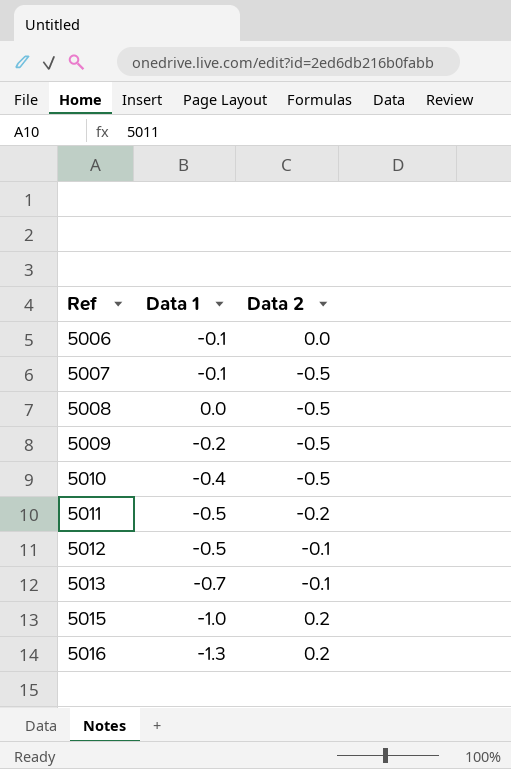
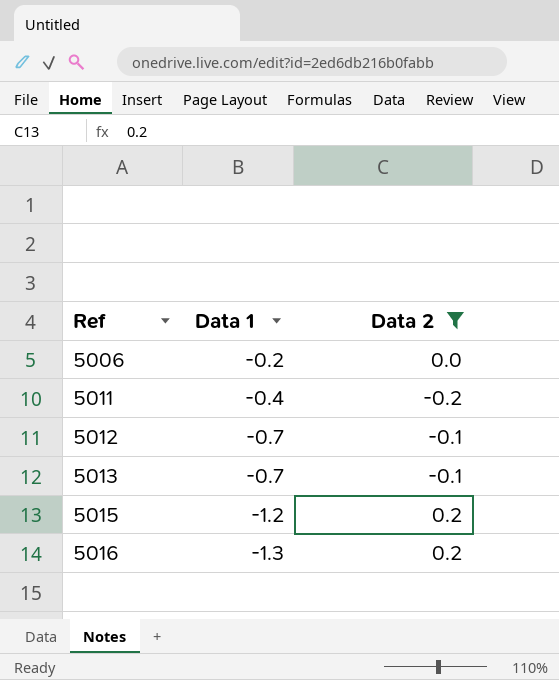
filter: none -> Data 2 != -0.5
5006 | Data 1: -0.1 -> -0.2
5011 | Data 1: -0.5 -> -0.4
5012 | Data 1: -0.5 -> -0.7
5015 | Data 1: -1.0 -> -1.2

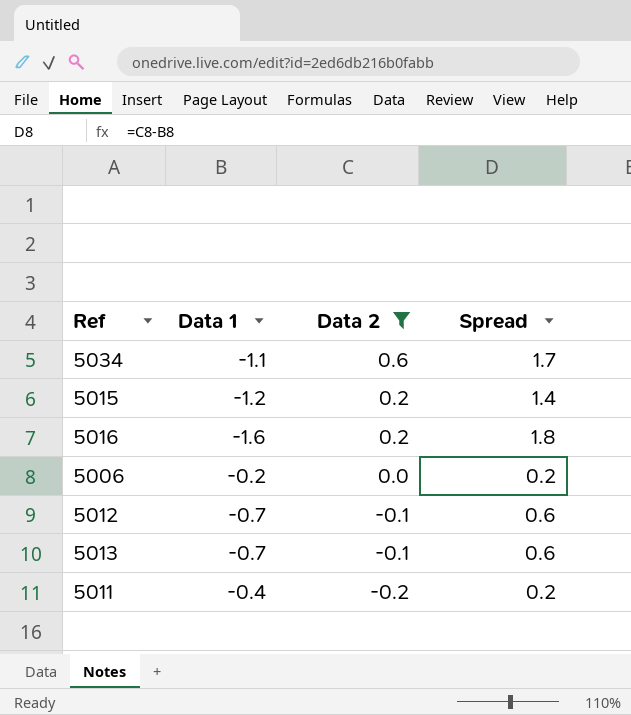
row order: Ref ascending -> Data 2 descending
column Spread | formula: none -> [Data 2] - [Data 1]
row 5034: none -> -1.1 | 0.6 | 1.7
5016 | Data 1: -1.3 -> -1.6

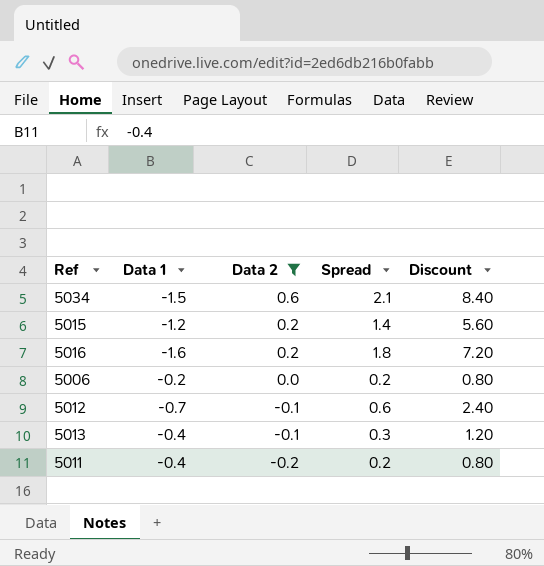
column Discount | formula: none -> [Spread] * 4
5034 | Data 1: -1.1 -> -1.5
5034 | Spread: 1.7 -> 2.1
5013 | Data 1: -0.7 -> -0.4
5013 | Spread: 0.6 -> 0.3

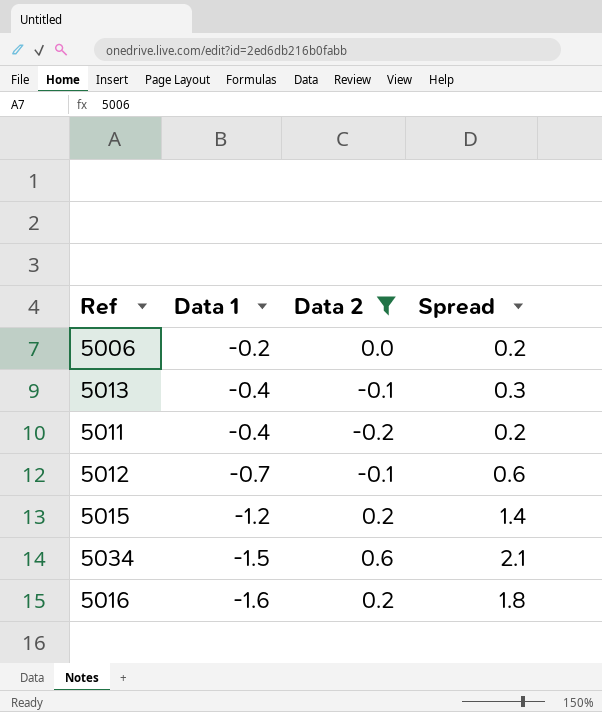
row order: Data 2 descending -> Data 1 descending
column Discount | formula: [Spread] * 4 -> none

